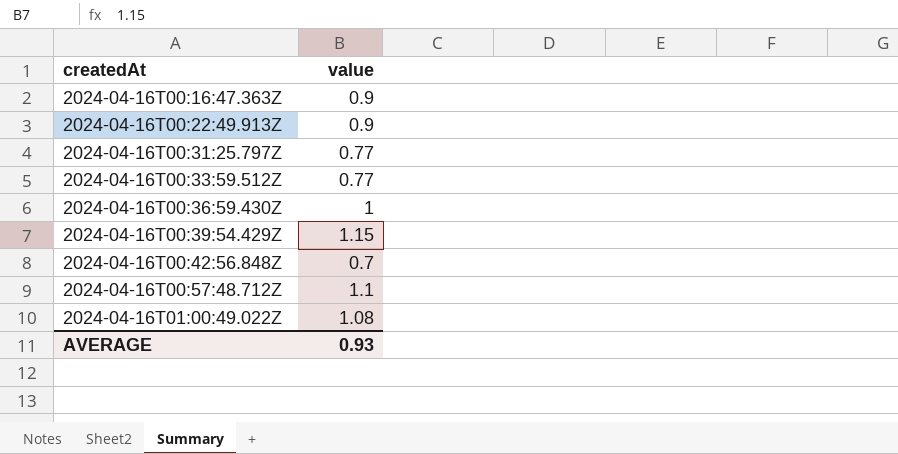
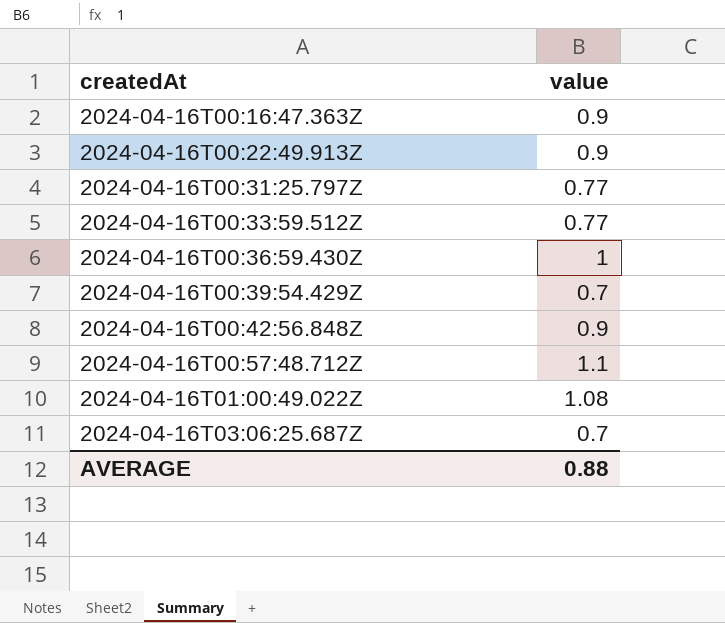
2024-04-16T00:39:54.429Z | value: 1.15 -> 0.7
2024-04-16T00:42:56.848Z | value: 0.7 -> 0.9
row 2024-04-16T03:06:25.687Z: none -> 0.7
AVERAGE | value: 0.93 -> 0.88

